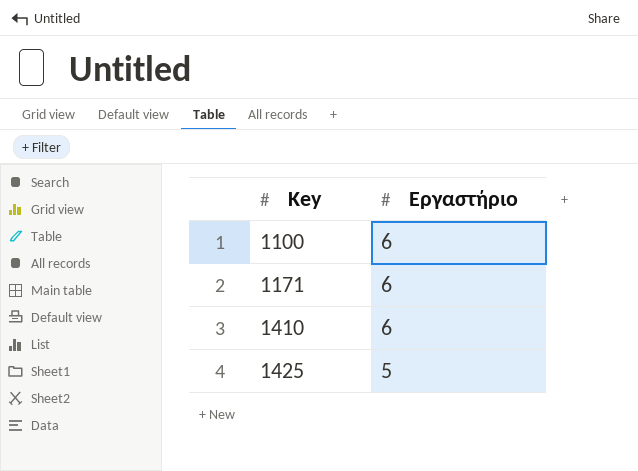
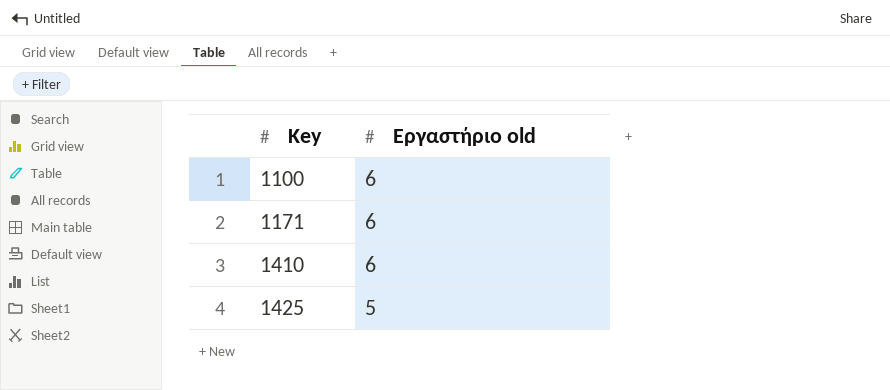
column name: Εργαστήριο -> Εργαστήριο old

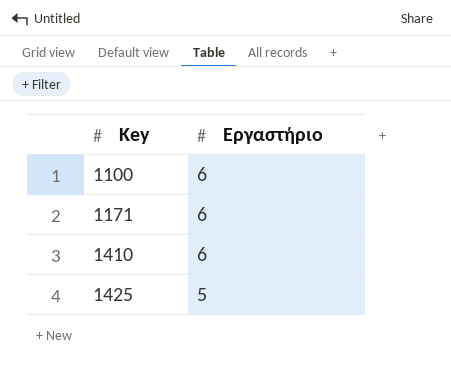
column name: Εργαστήριο old -> Εργαστήριο

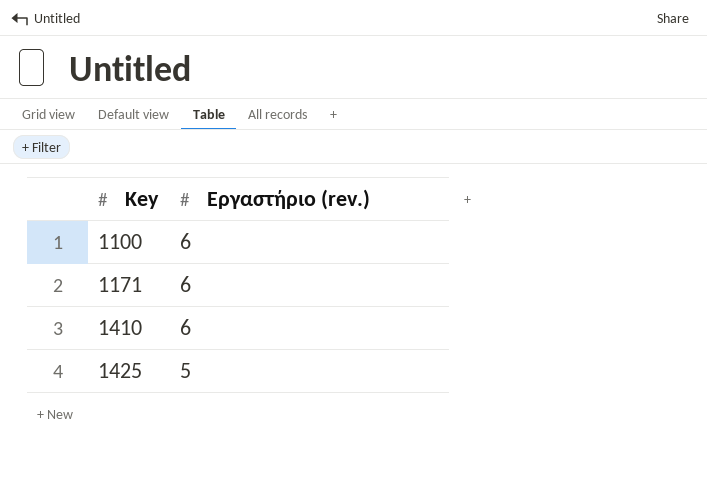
column name: Εργαστήριο -> Εργαστήριο (rev.)

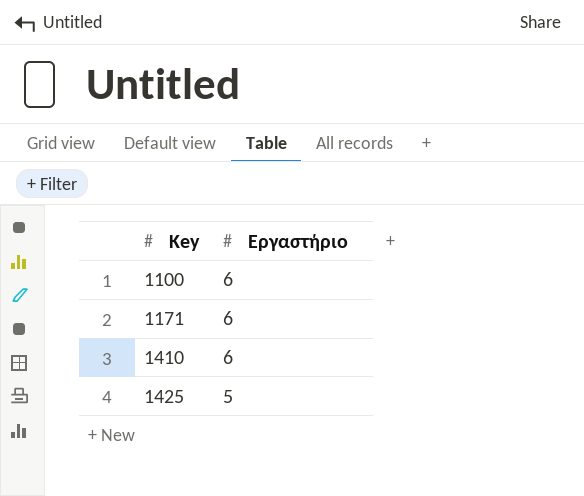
column name: Εργαστήριο (rev.) -> Εργαστήριο

